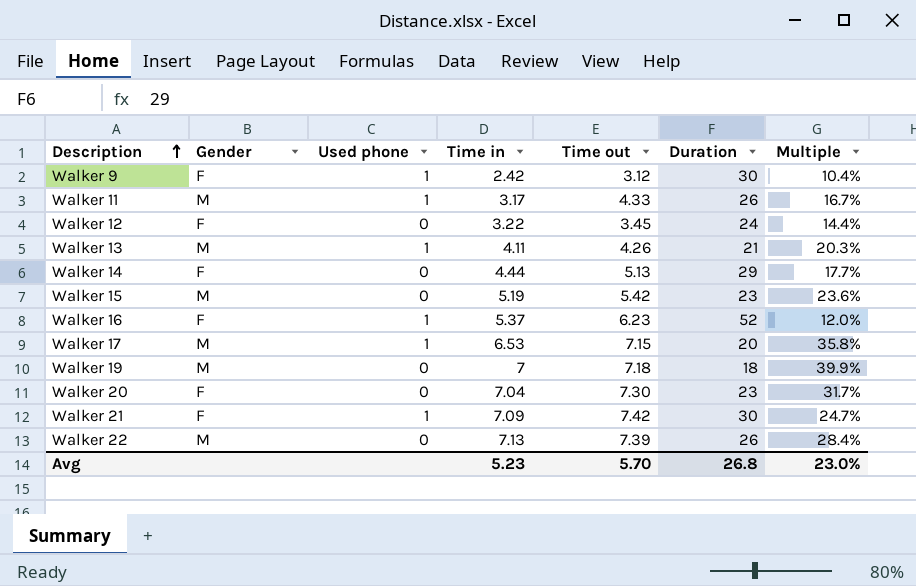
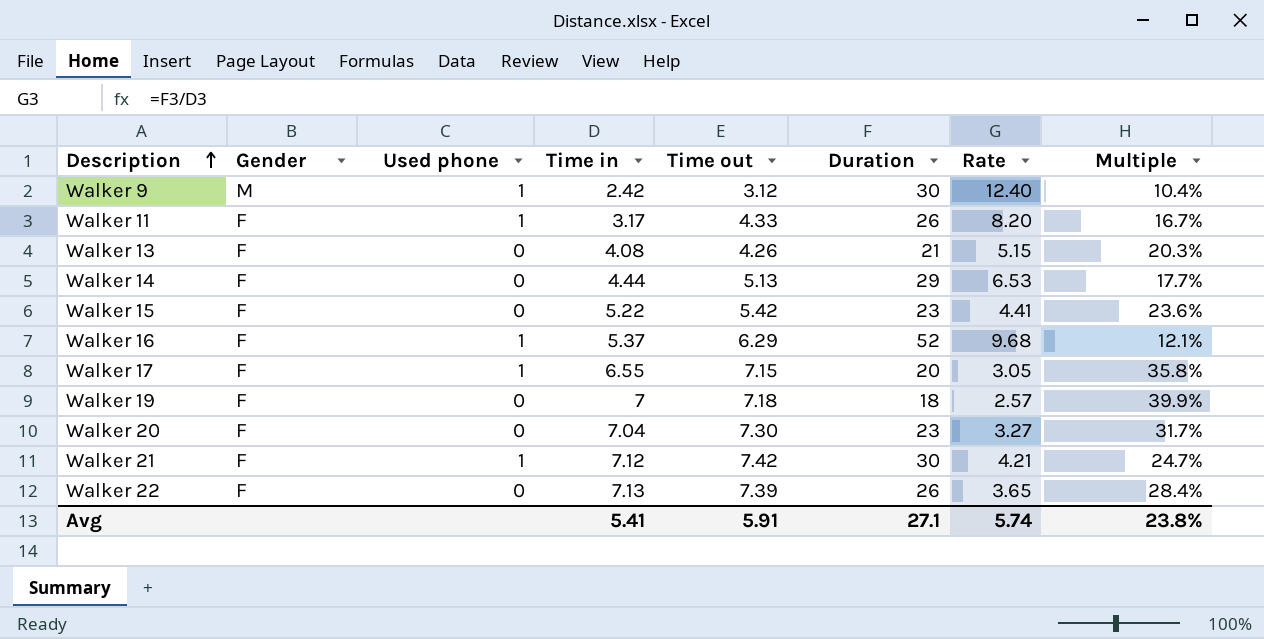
column Rate | formula: none -> [Duration] / [Time in]
row Walker 12: F | 0 | 3.22 | 3.45 | 24 | 14.4% -> none
Walker 9 | Gender: F -> M
Walker 11 | Gender: M -> F
Walker 13 | Gender: M -> F
Walker 13 | Used phone: 1 -> 0
Walker 13 | Time in: 4.11 -> 4.08
Walker 15 | Gender: M -> F
Walker 15 | Time in: 5.19 -> 5.22
Walker 16 | Time out: 6.23 -> 6.29
Walker 16 | Multiple: 12.0% -> 12.1%
Walker 17 | Gender: M -> F
Walker 17 | Time in: 6.53 -> 6.55
Walker 19 | Gender: M -> F
Walker 21 | Time in: 7.09 -> 7.12
Walker 22 | Gender: M -> F
Avg | Time in: 5.23 -> 5.41
Avg | Time out: 5.70 -> 5.91
Avg | Duration: 26.8 -> 27.1
Avg | Multiple: 23.0% -> 23.8%

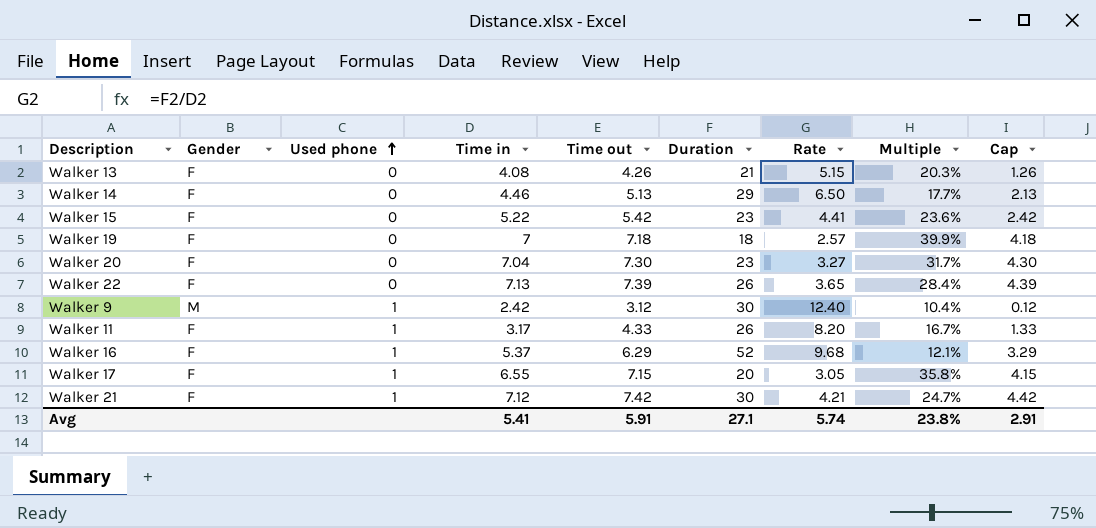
row order: Description ascending -> Used phone ascending
column Cap | formula: none -> [Time out] - 3
Walker 14 | Time in: 4.44 -> 4.46
Walker 14 | Rate: 6.53 -> 6.50

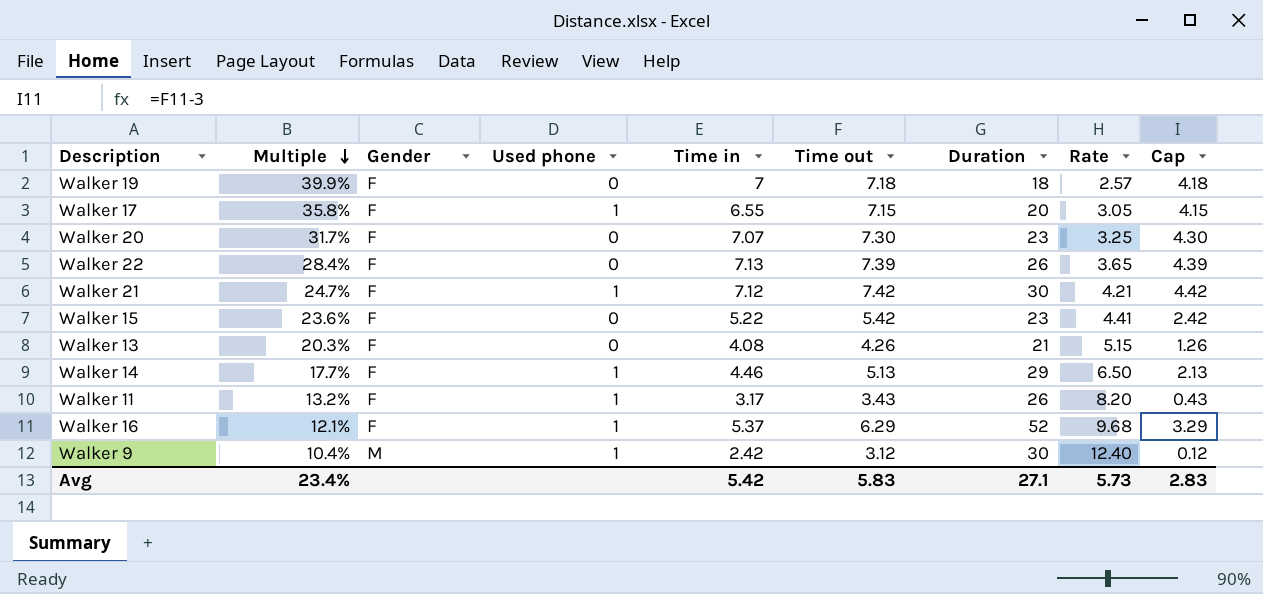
row order: Used phone ascending -> Multiple descending
column Multiple | position: 8 -> 2
Walker 20 | Time in: 7.04 -> 7.07
Walker 20 | Rate: 3.27 -> 3.25
Walker 14 | Used phone: 0 -> 1
Walker 11 | Multiple: 16.7% -> 13.2%
Walker 11 | Time out: 4.33 -> 3.43
Walker 11 | Cap: 1.33 -> 0.43
Avg | Multiple: 23.8% -> 23.4%
Avg | Time in: 5.41 -> 5.42
Avg | Time out: 5.91 -> 5.83
Avg | Rate: 5.74 -> 5.73
Avg | Cap: 2.91 -> 2.83

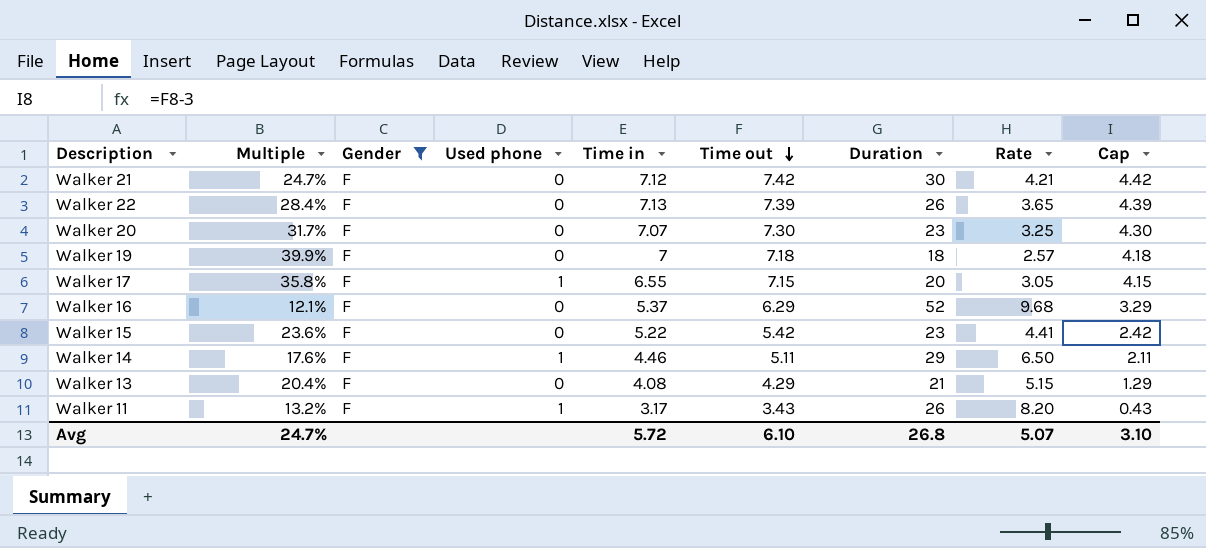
filter: none -> Gender = F
row order: Multiple descending -> Time out descending
Walker 21 | Used phone: 1 -> 0
Walker 16 | Used phone: 1 -> 0
Walker 14 | Multiple: 17.7% -> 17.6%
Walker 14 | Time out: 5.13 -> 5.11
Walker 14 | Cap: 2.13 -> 2.11
Walker 13 | Multiple: 20.3% -> 20.4%
Walker 13 | Time out: 4.26 -> 4.29
Walker 13 | Cap: 1.26 -> 1.29
Avg | Multiple: 23.4% -> 24.7%
Avg | Time in: 5.42 -> 5.72
Avg | Time out: 5.83 -> 6.10
Avg | Duration: 27.1 -> 26.8
Avg | Rate: 5.73 -> 5.07
Avg | Cap: 2.83 -> 3.10

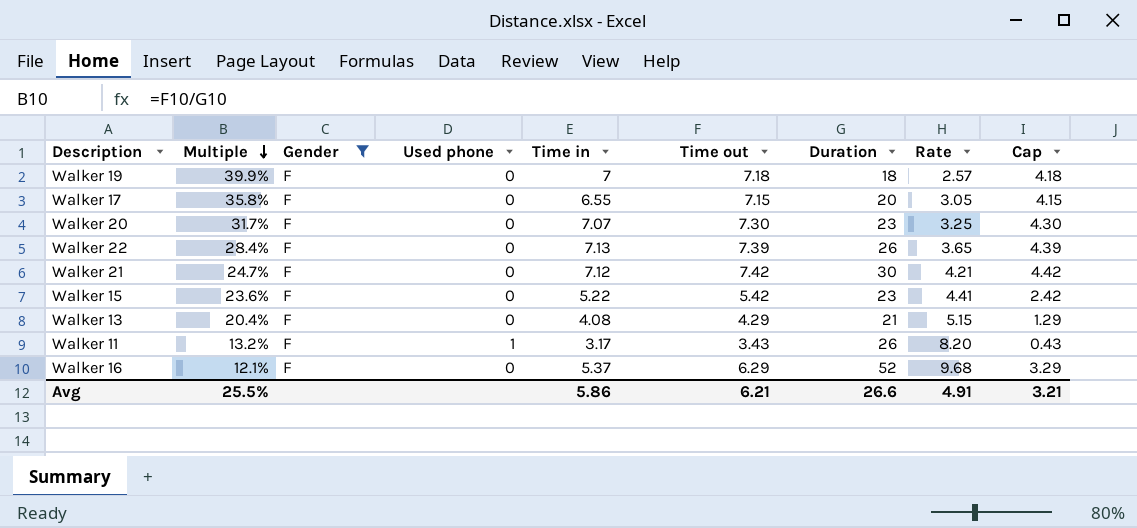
row order: Time out descending -> Multiple descending
row Walker 14: 17.6% | F | 1 | 4.46 | 5.11 | 29 | 6.50 | 2.11 -> none
Walker 17 | Used phone: 1 -> 0
Avg | Multiple: 24.7% -> 25.5%
Avg | Time in: 5.72 -> 5.86
Avg | Time out: 6.10 -> 6.21
Avg | Duration: 26.8 -> 26.6
Avg | Rate: 5.07 -> 4.91
Avg | Cap: 3.10 -> 3.21

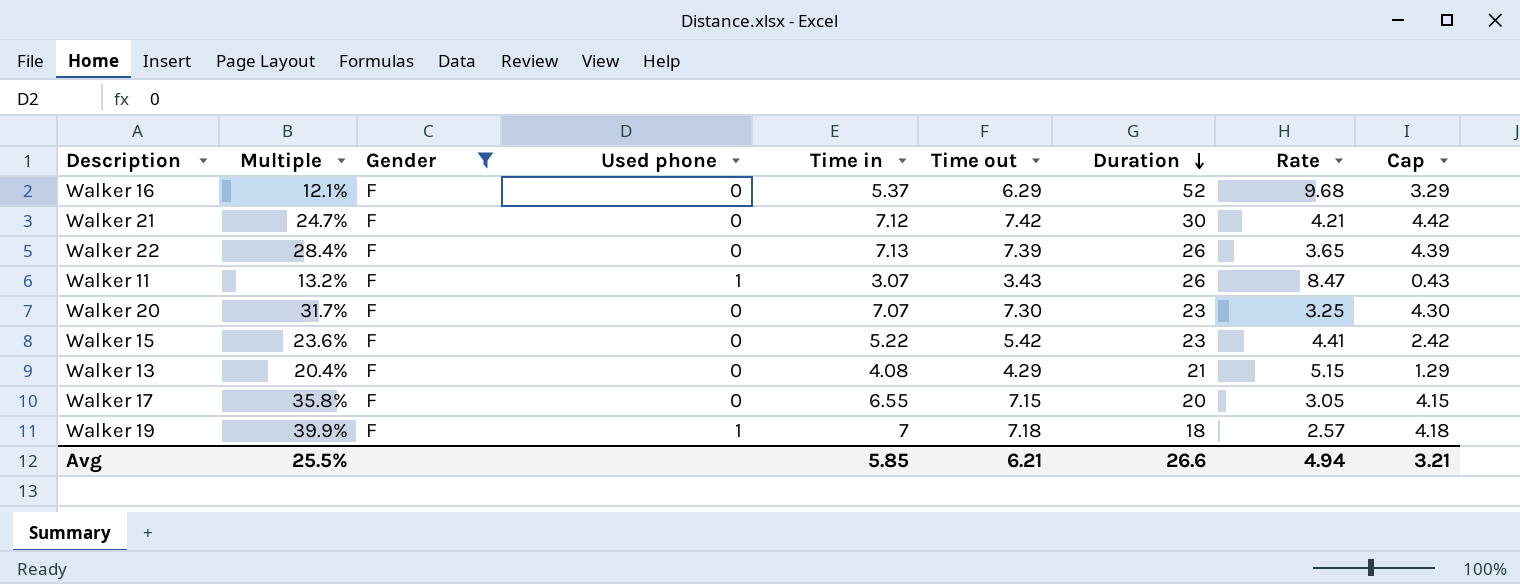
row order: Multiple descending -> Duration descending
Walker 11 | Time in: 3.17 -> 3.07
Walker 11 | Rate: 8.20 -> 8.47
Walker 19 | Used phone: 0 -> 1
Avg | Time in: 5.86 -> 5.85
Avg | Rate: 4.91 -> 4.94

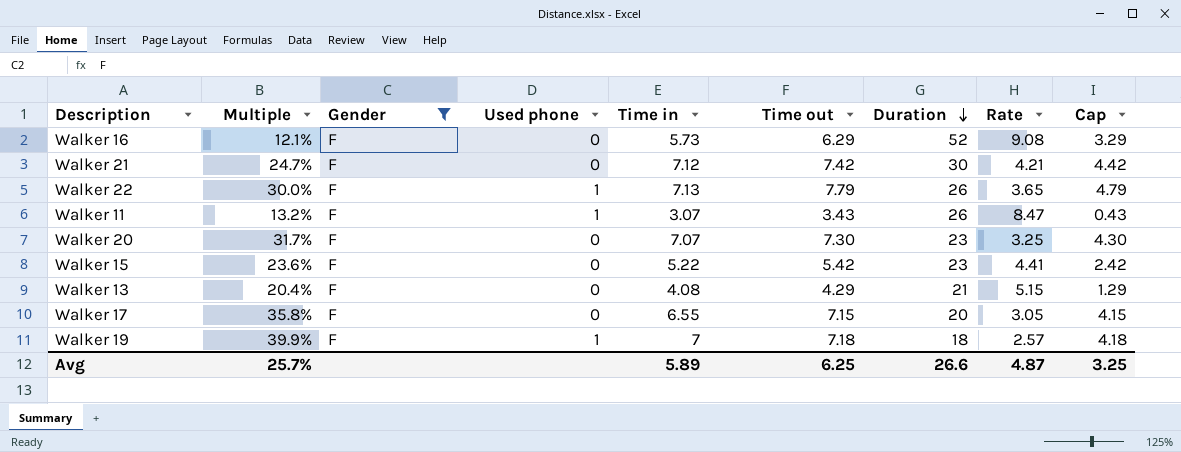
Walker 16 | Time in: 5.37 -> 5.73
Walker 16 | Rate: 9.68 -> 9.08
Walker 22 | Multiple: 28.4% -> 30.0%
Walker 22 | Used phone: 0 -> 1
Walker 22 | Time out: 7.39 -> 7.79
Walker 22 | Cap: 4.39 -> 4.79
Avg | Multiple: 25.5% -> 25.7%
Avg | Time in: 5.85 -> 5.89
Avg | Time out: 6.21 -> 6.25
Avg | Rate: 4.94 -> 4.87
Avg | Cap: 3.21 -> 3.25

